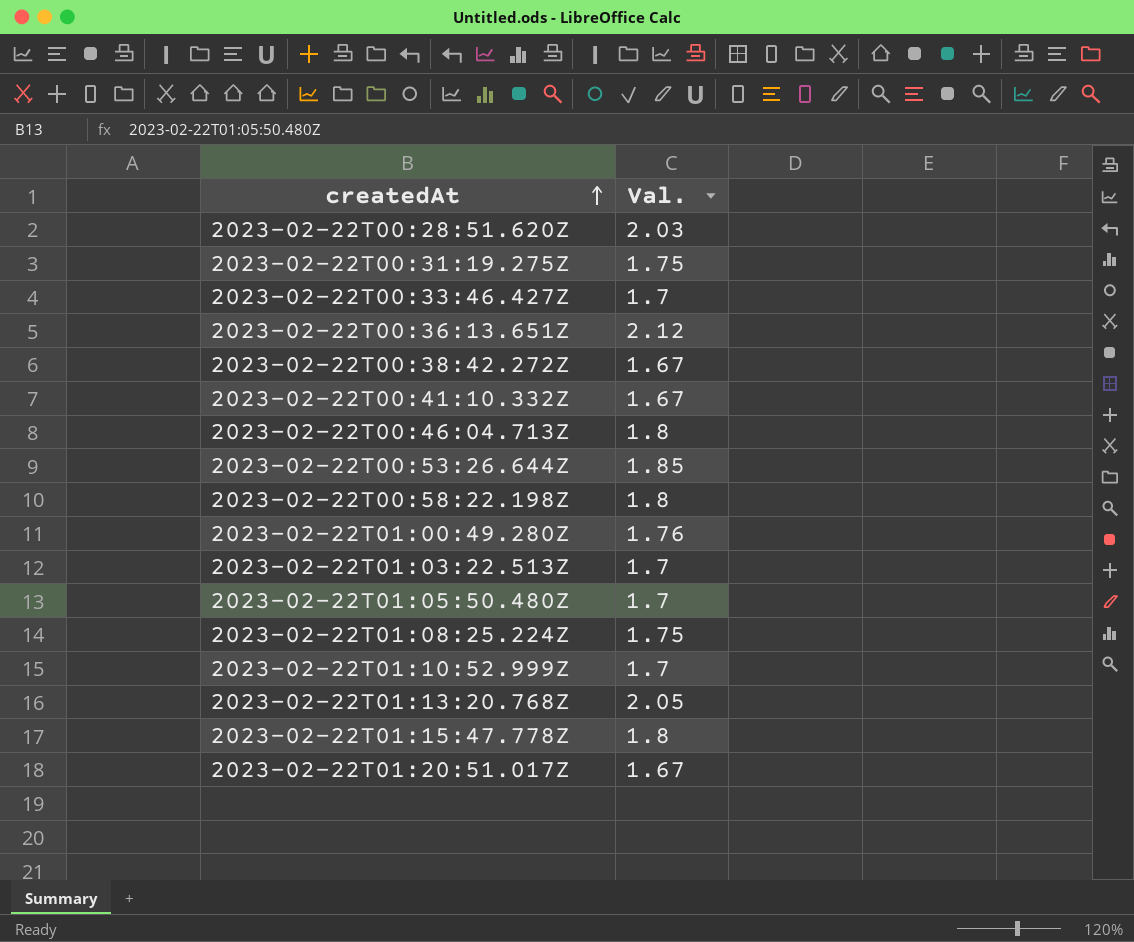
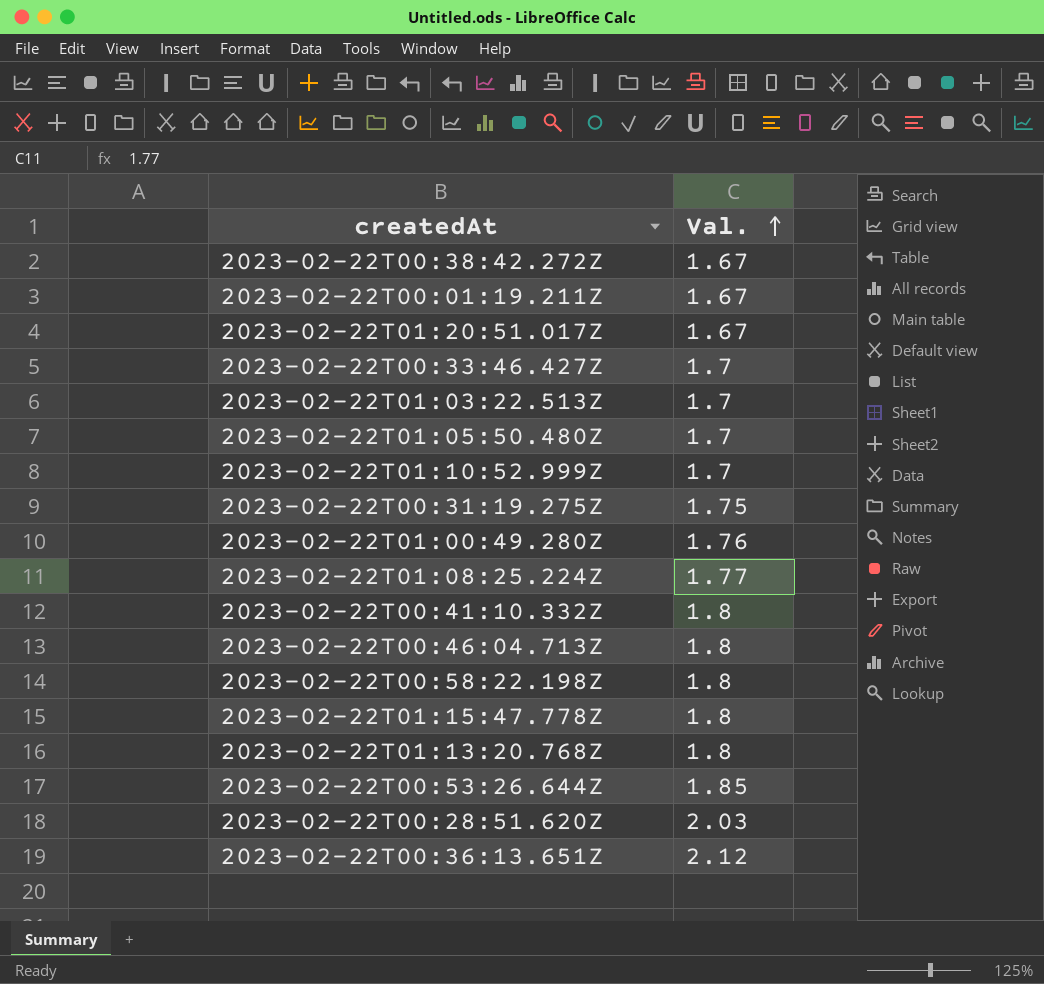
row order: createdAt ascending -> Val. ascending
row 2023-02-22T00:01:19.211Z: none -> 1.67
2023-02-22T01:08:25.224Z | Val.: 1.75 -> 1.77
2023-02-22T00:41:10.332Z | Val.: 1.67 -> 1.8
2023-02-22T01:13:20.768Z | Val.: 2.05 -> 1.8

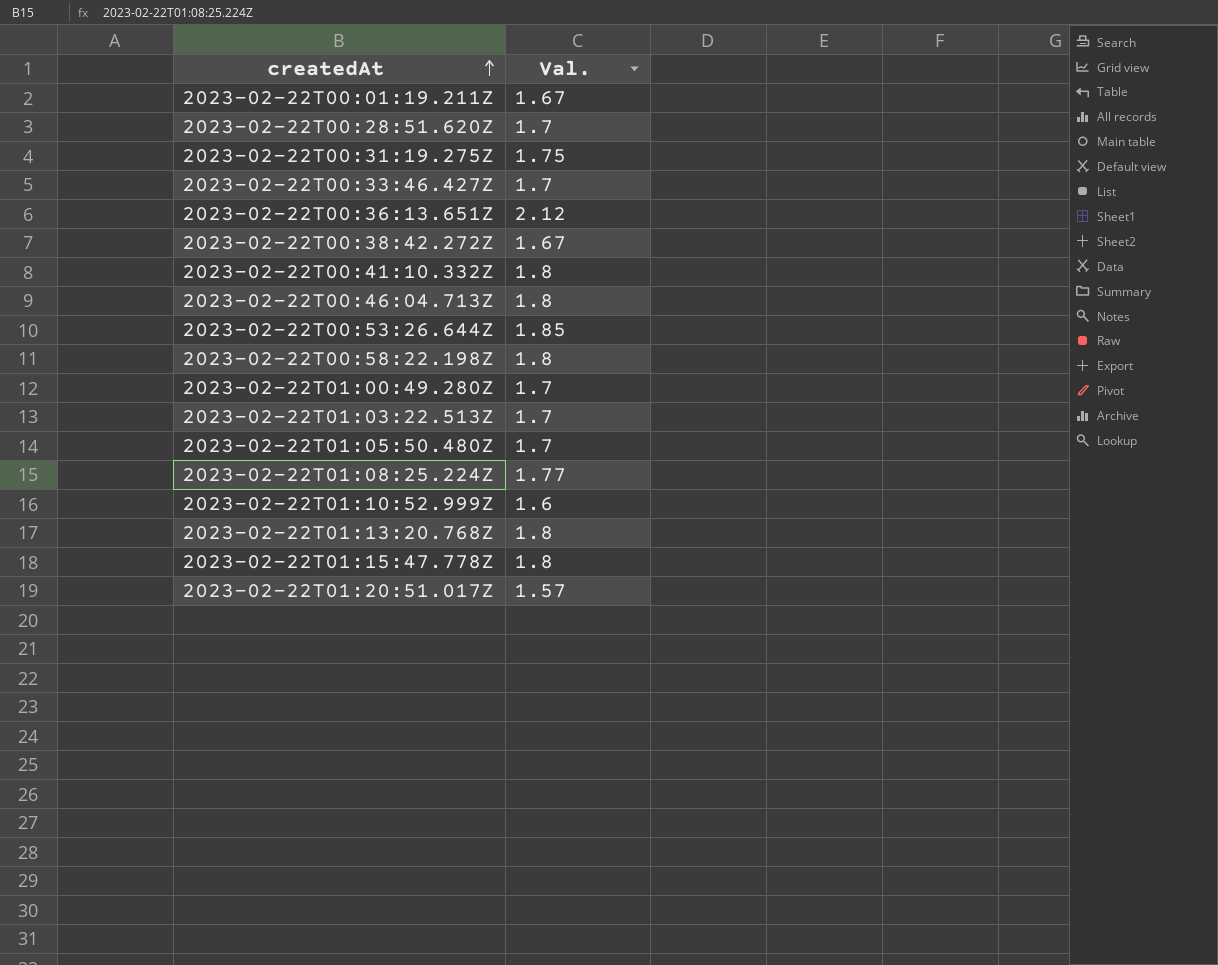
row order: Val. ascending -> createdAt ascending
2023-02-22T00:28:51.620Z | Val.: 2.03 -> 1.7
2023-02-22T01:00:49.280Z | Val.: 1.76 -> 1.7
2023-02-22T01:10:52.999Z | Val.: 1.7 -> 1.6
2023-02-22T01:20:51.017Z | Val.: 1.67 -> 1.57

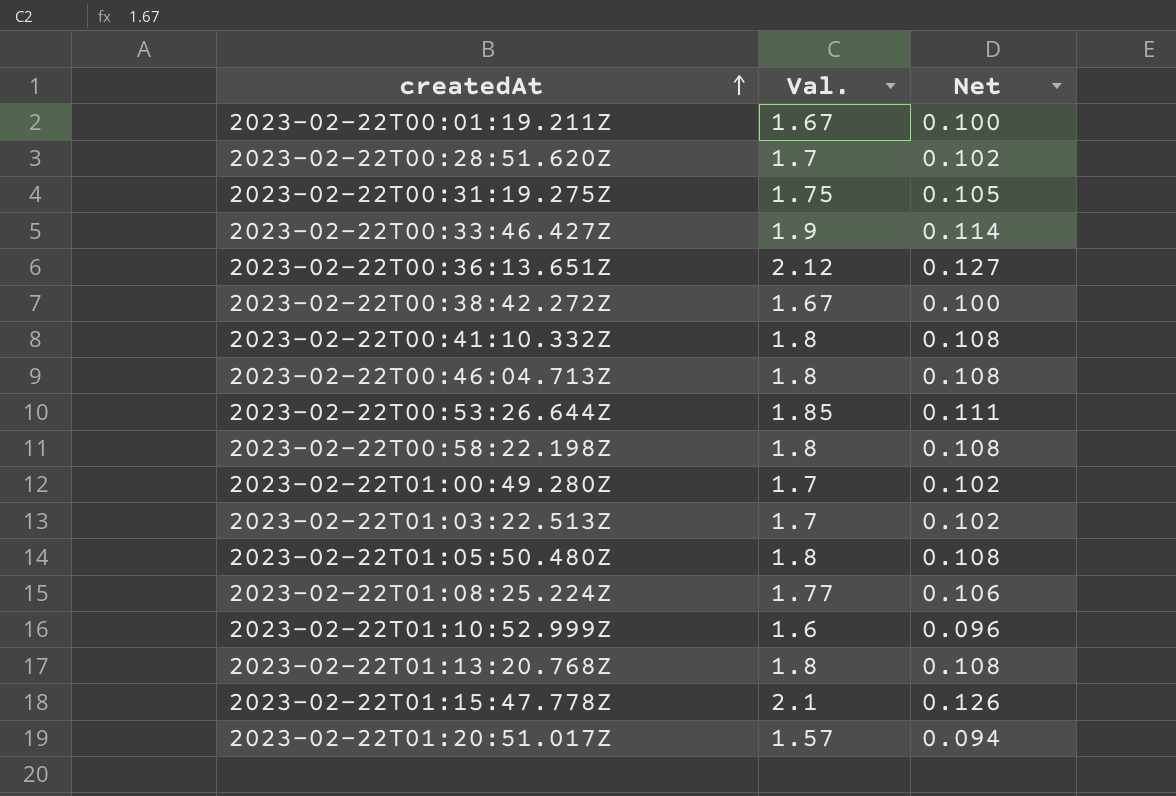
column Net | formula: none -> [Val.] * 0.06
2023-02-22T00:33:46.427Z | Val.: 1.7 -> 1.9
2023-02-22T01:05:50.480Z | Val.: 1.7 -> 1.8
2023-02-22T01:15:47.778Z | Val.: 1.8 -> 2.1

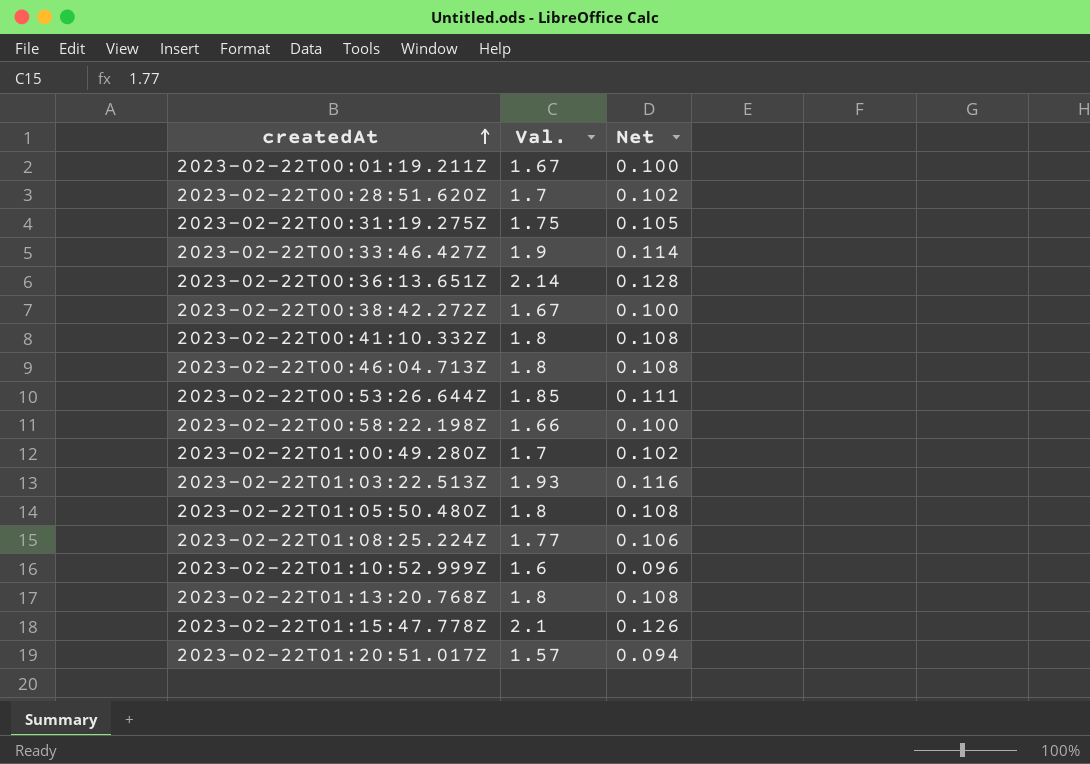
2023-02-22T00:36:13.651Z | Val.: 2.12 -> 2.14
2023-02-22T00:36:13.651Z | Net: 0.127 -> 0.128
2023-02-22T00:58:22.198Z | Val.: 1.8 -> 1.66
2023-02-22T00:58:22.198Z | Net: 0.108 -> 0.100
2023-02-22T01:03:22.513Z | Val.: 1.7 -> 1.93
2023-02-22T01:03:22.513Z | Net: 0.102 -> 0.116

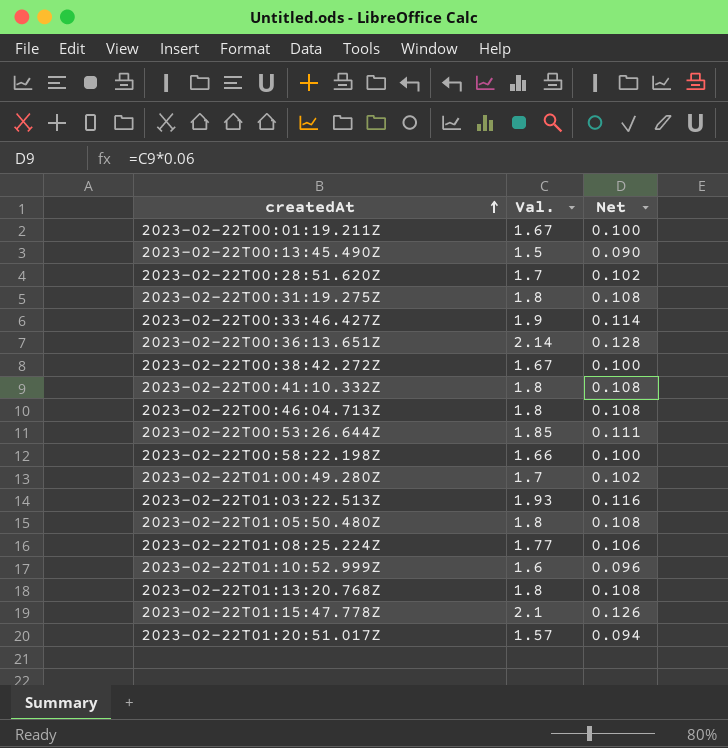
row 2023-02-22T00:13:45.490Z: none -> 1.5 | 0.090
2023-02-22T00:31:19.275Z | Val.: 1.75 -> 1.8
2023-02-22T00:31:19.275Z | Net: 0.105 -> 0.108

